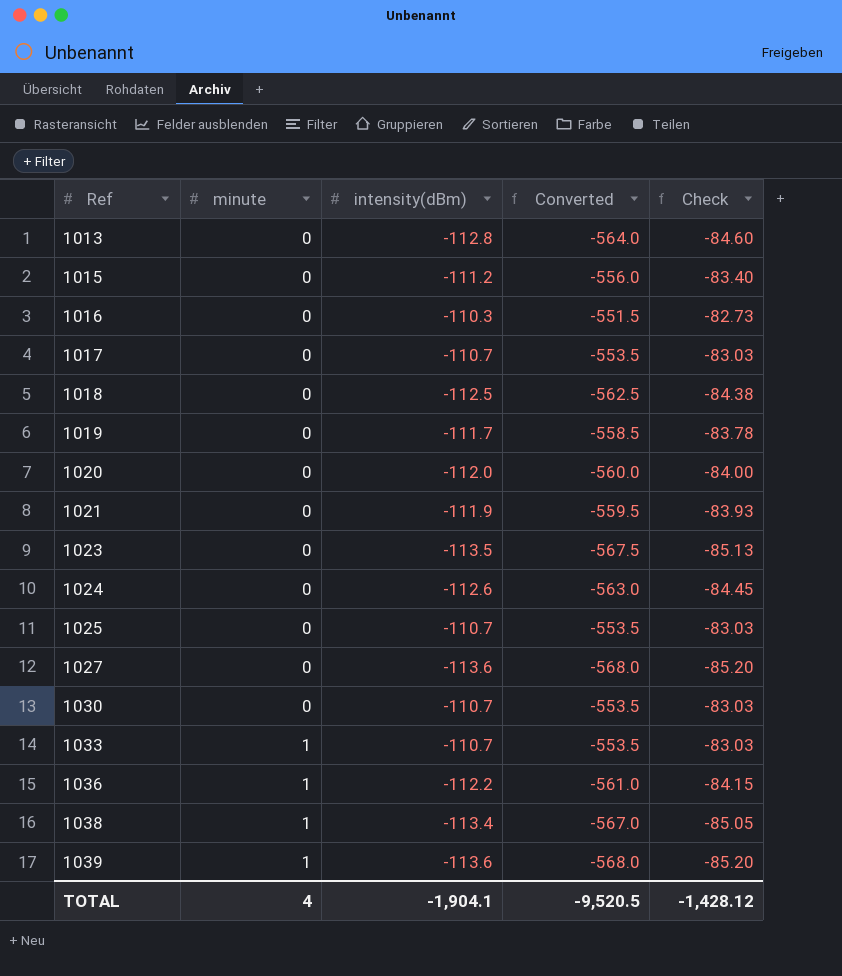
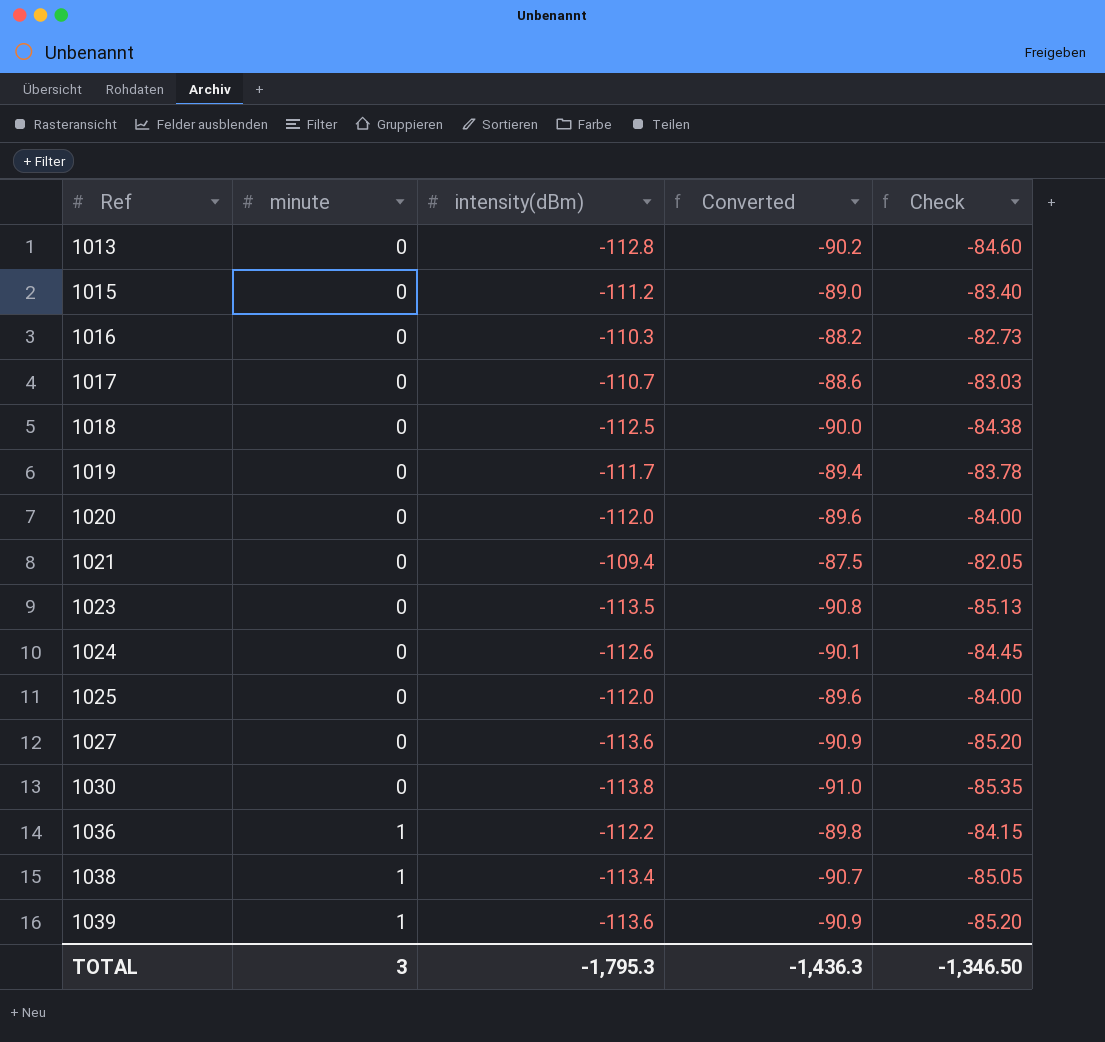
column Converted | formula: [intensity(dBm)] * 5 -> [intensity(dBm)] * 0.8
row 1033: 1 | -110.7 | -553.5 | -83.03 -> none
1021 | intensity(dBm): -111.9 -> -109.4
1021 | Check: -83.93 -> -82.05
1025 | intensity(dBm): -110.7 -> -112.0
1025 | Check: -83.03 -> -84.00
1030 | intensity(dBm): -110.7 -> -113.8
1030 | Check: -83.03 -> -85.35
TOTAL | minute: 4 -> 3
TOTAL | intensity(dBm): -1,904.1 -> -1,795.3
TOTAL | Converted: -9,520.5 -> -1,436.3
TOTAL | Check: -1,428.12 -> -1,346.50

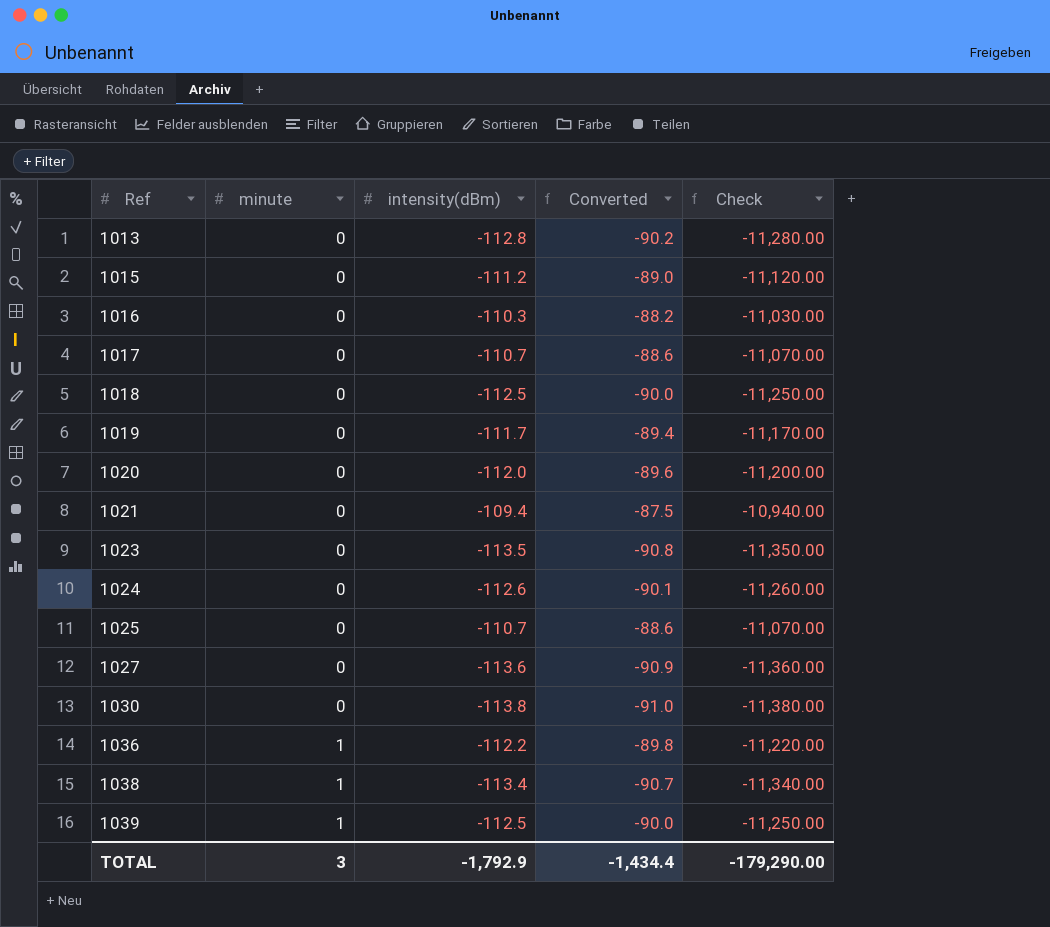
column Check | formula: [intensity(dBm)] * 0.75 -> [intensity(dBm)] * 100
1025 | intensity(dBm): -112.0 -> -110.7
1025 | Converted: -89.6 -> -88.6
1039 | intensity(dBm): -113.6 -> -112.5
1039 | Converted: -90.9 -> -90.0
TOTAL | intensity(dBm): -1,795.3 -> -1,792.9
TOTAL | Converted: -1,436.3 -> -1,434.4
TOTAL | Check: -1,346.50 -> -179,290.00

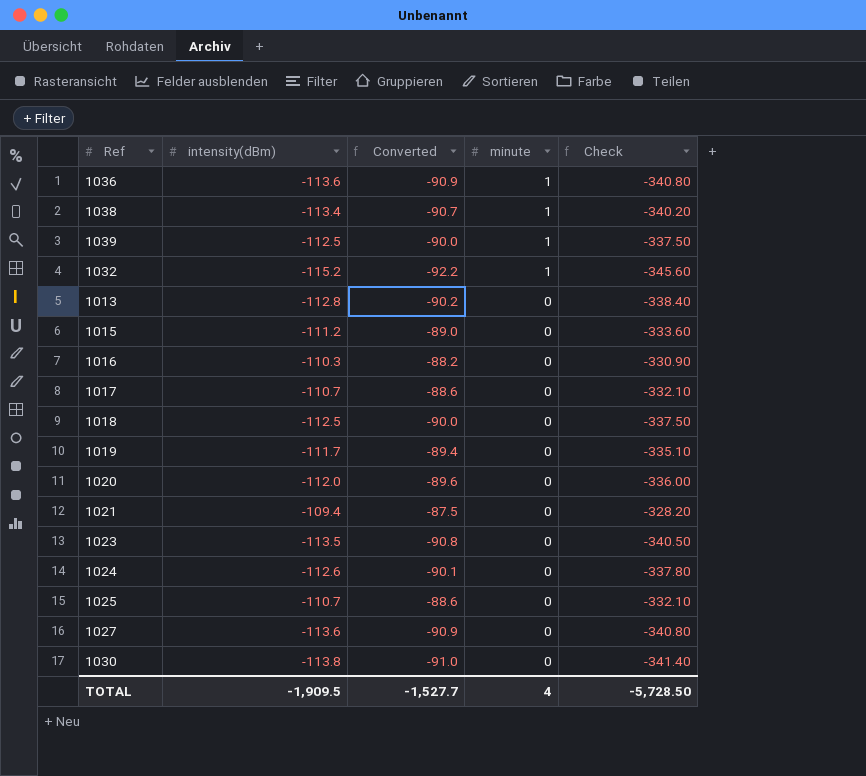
row order: Ref ascending -> minute descending
column minute | position: 2 -> 4
column Check | formula: [intensity(dBm)] * 100 -> [intensity(dBm)] * 3
1036 | intensity(dBm): -112.2 -> -113.6
1036 | Converted: -89.8 -> -90.9
row 1032: none -> -115.2 | -92.2 | 1 | -345.60
TOTAL | intensity(dBm): -1,792.9 -> -1,909.5
TOTAL | Converted: -1,434.4 -> -1,527.7
TOTAL | minute: 3 -> 4
TOTAL | Check: -179,290.00 -> -5,728.50

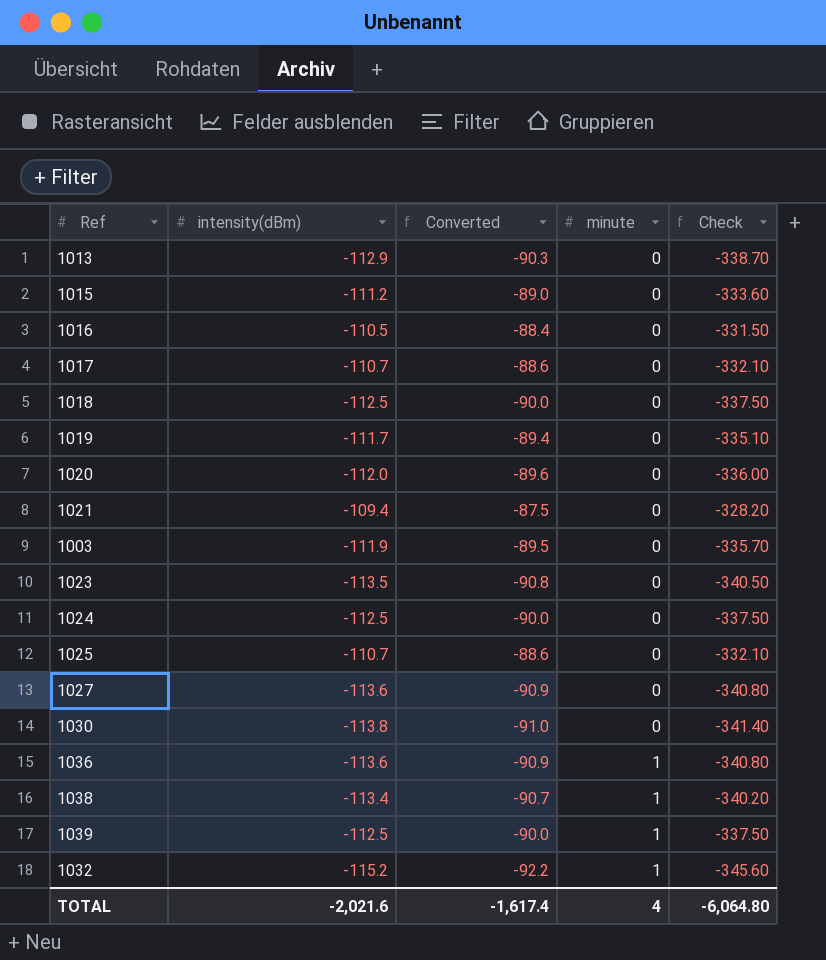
row order: minute descending -> minute ascending
1013 | intensity(dBm): -112.8 -> -112.9
1013 | Converted: -90.2 -> -90.3
1013 | Check: -338.40 -> -338.70
1016 | intensity(dBm): -110.3 -> -110.5
1016 | Converted: -88.2 -> -88.4
1016 | Check: -330.90 -> -331.50
row 1003: none -> -111.9 | -89.5 | 0 | -335.70
1024 | intensity(dBm): -112.6 -> -112.5
1024 | Converted: -90.1 -> -90.0
1024 | Check: -337.80 -> -337.50
TOTAL | intensity(dBm): -1,909.5 -> -2,021.6
TOTAL | Converted: -1,527.7 -> -1,617.4
TOTAL | Check: -5,728.50 -> -6,064.80

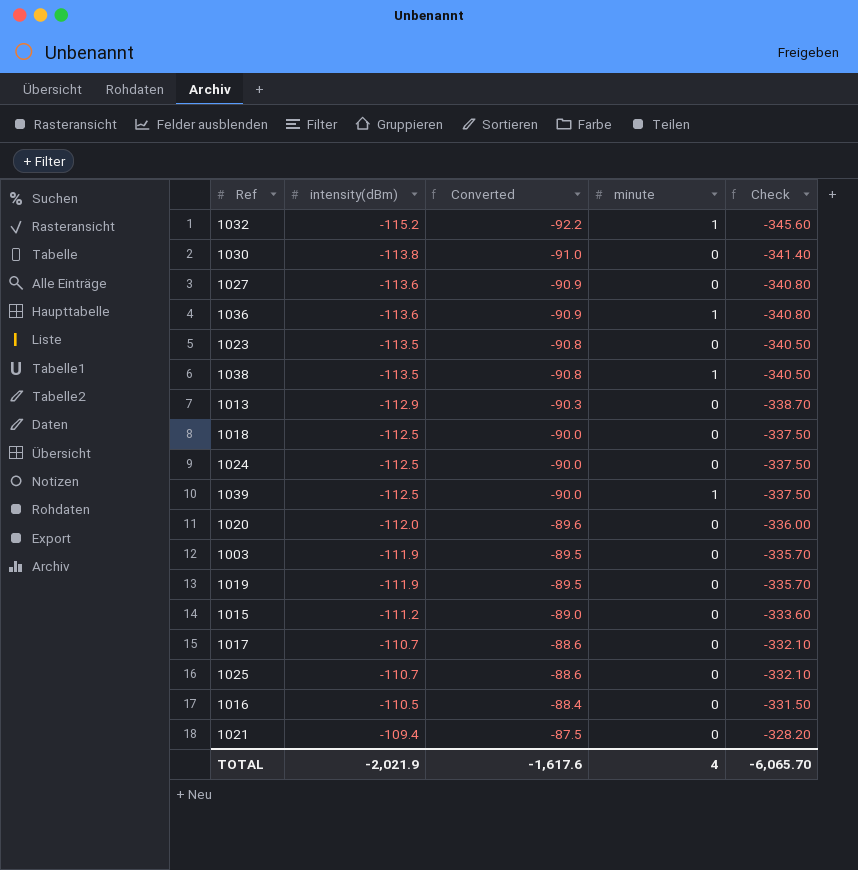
row order: minute ascending -> intensity(dBm) ascending
1038 | intensity(dBm): -113.4 -> -113.5
1038 | Converted: -90.7 -> -90.8
1038 | Check: -340.20 -> -340.50
1019 | intensity(dBm): -111.7 -> -111.9
1019 | Converted: -89.4 -> -89.5
1019 | Check: -335.10 -> -335.70
TOTAL | intensity(dBm): -2,021.6 -> -2,021.9
TOTAL | Converted: -1,617.4 -> -1,617.6
TOTAL | Check: -6,064.80 -> -6,065.70

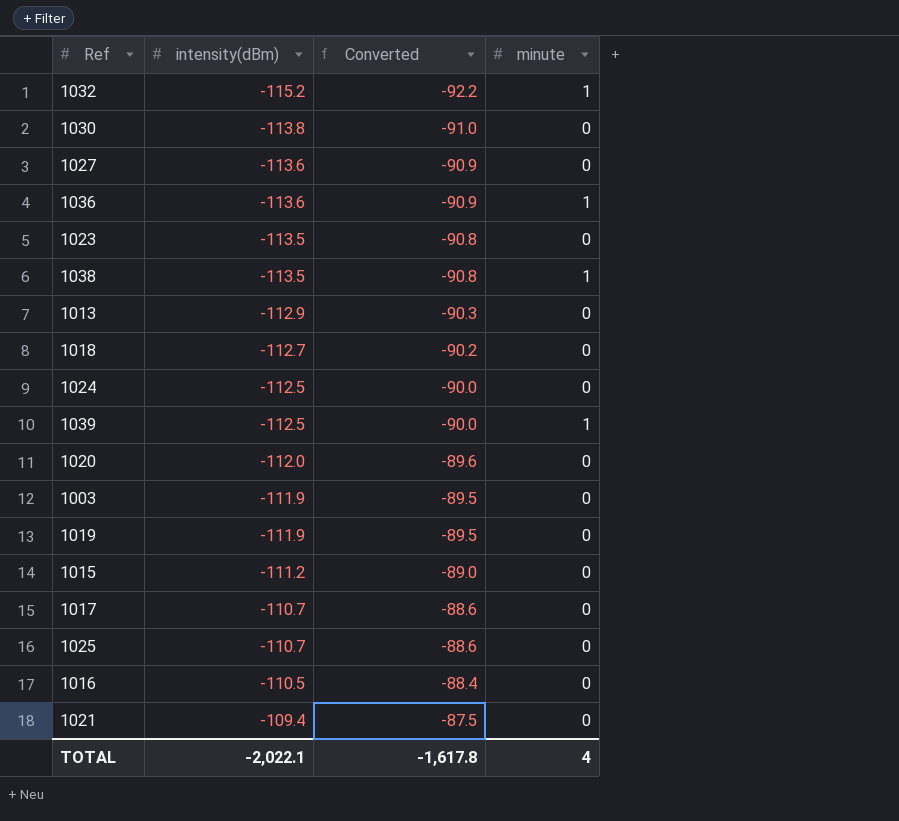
column Check | formula: [intensity(dBm)] * 3 -> none
1018 | intensity(dBm): -112.5 -> -112.7
1018 | Converted: -90.0 -> -90.2
TOTAL | intensity(dBm): -2,021.9 -> -2,022.1
TOTAL | Converted: -1,617.6 -> -1,617.8

